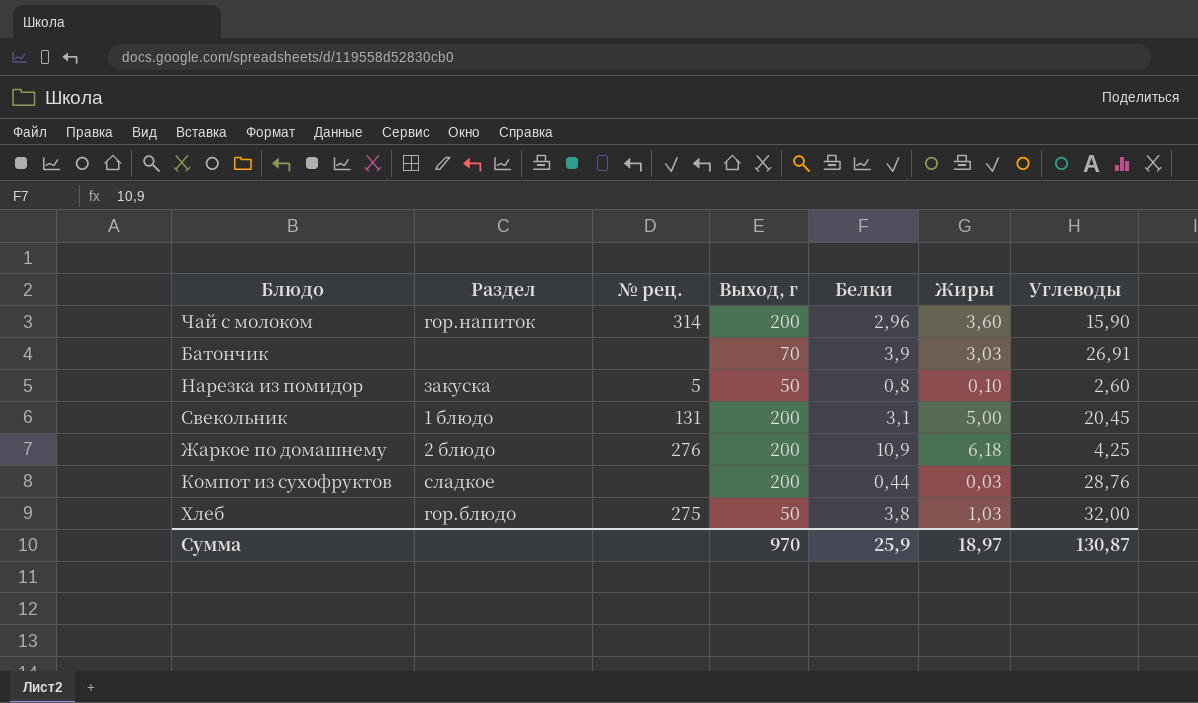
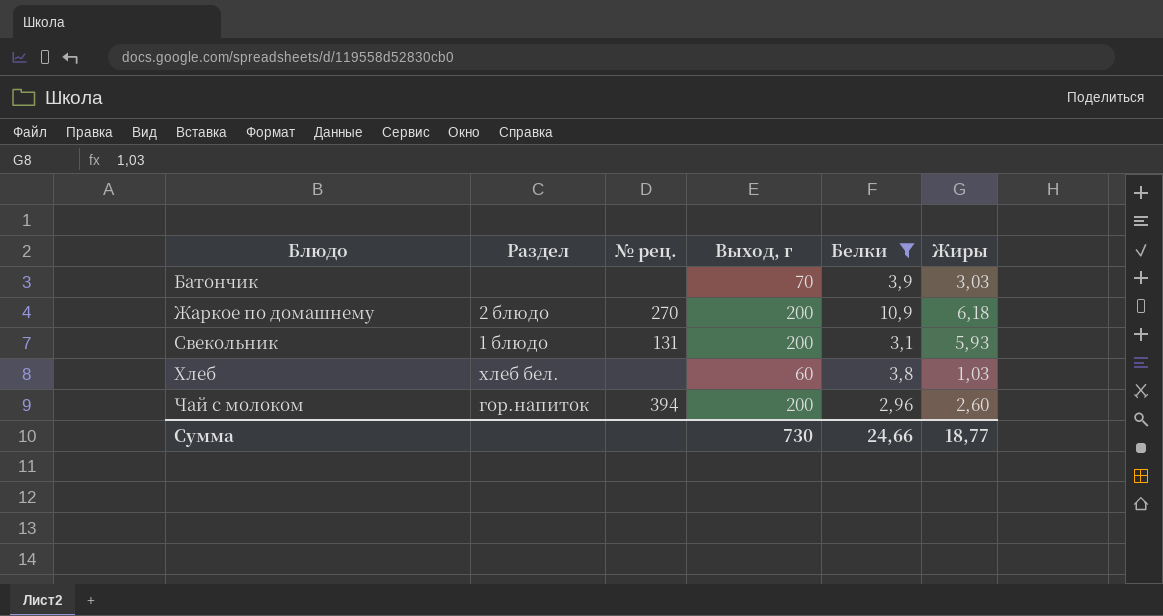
filter: none -> Белки >= 2,96
row order: none -> Блюдо ascending
column Углеводы | position: 7 -> none
Жаркое по домашнему | № рец.: 276 -> 270
Свекольник | Жиры: 5,00 -> 5,93
Хлеб | Раздел: гор.блюдо -> хлеб бел.
Хлеб | № рец.: 275 -> none
Хлеб | Выход, г: 50 -> 60
Чай с молоком | № рец.: 314 -> 394
Чай с молоком | Жиры: 3,60 -> 2,60
Сумма | Выход, г: 970 -> 730
Сумма | Белки: 25,9 -> 24,66
Сумма | Жиры: 18,97 -> 18,77

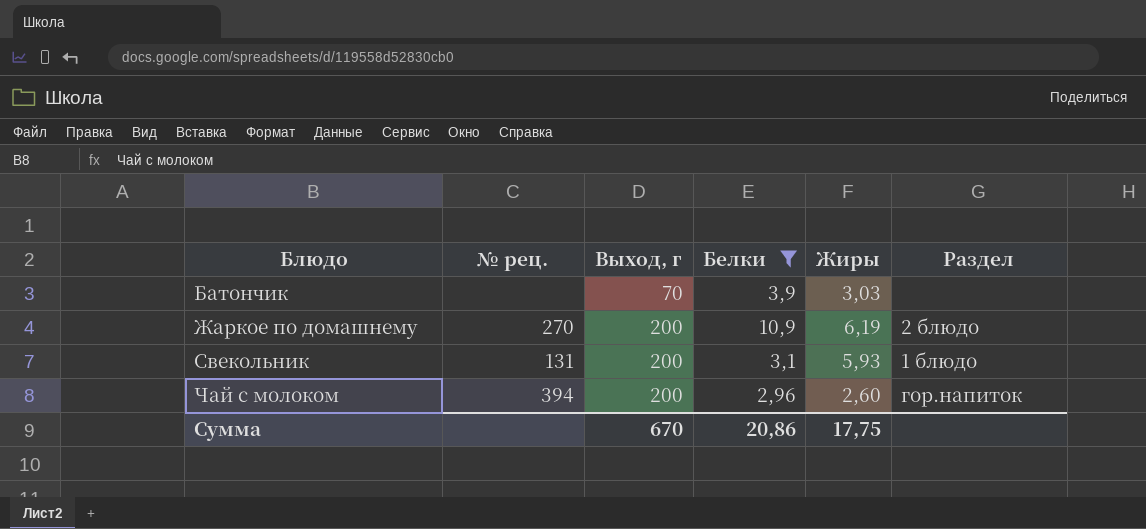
column Раздел | position: 2 -> 6
row Хлеб: хлеб бел. | none | 60 | 3,8 | 1,03 -> none
Жаркое по домашнему | Жиры: 6,18 -> 6,19
Сумма | Выход, г: 730 -> 670
Сумма | Белки: 24,66 -> 20,86
Сумма | Жиры: 18,77 -> 17,75

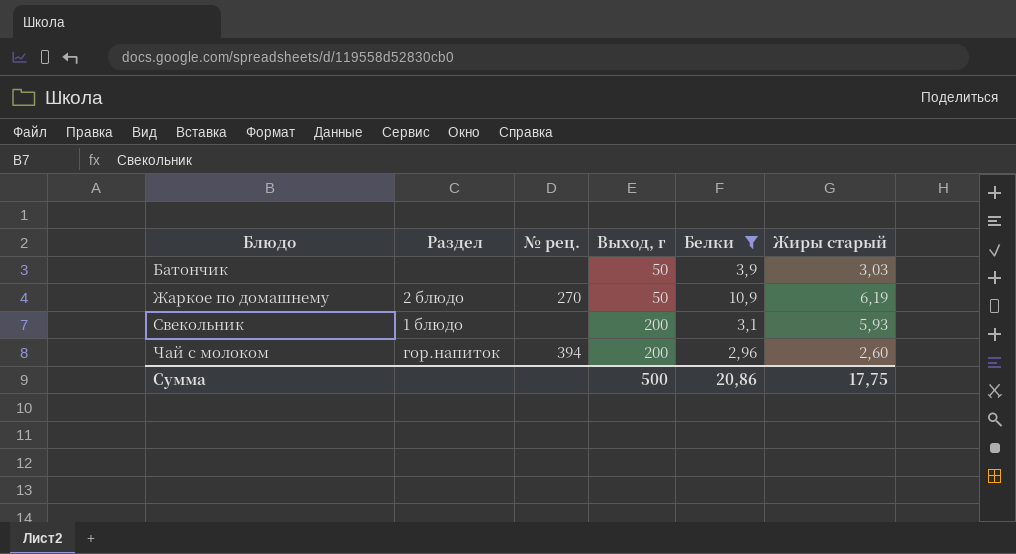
column Раздел | position: 6 -> 2
column name: Жиры -> Жиры старый
Батончик | Выход, г: 70 -> 50
Жаркое по домашнему | Выход, г: 200 -> 50
Свекольник | № рец.: 131 -> none
Сумма | Выход, г: 670 -> 500

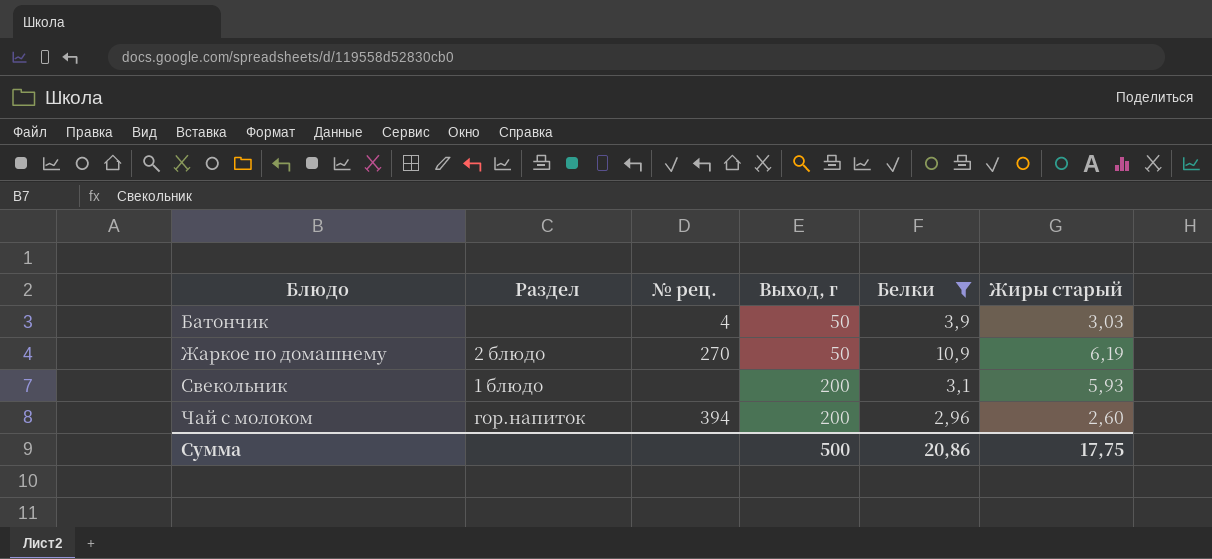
Батончик | № рец.: none -> 4

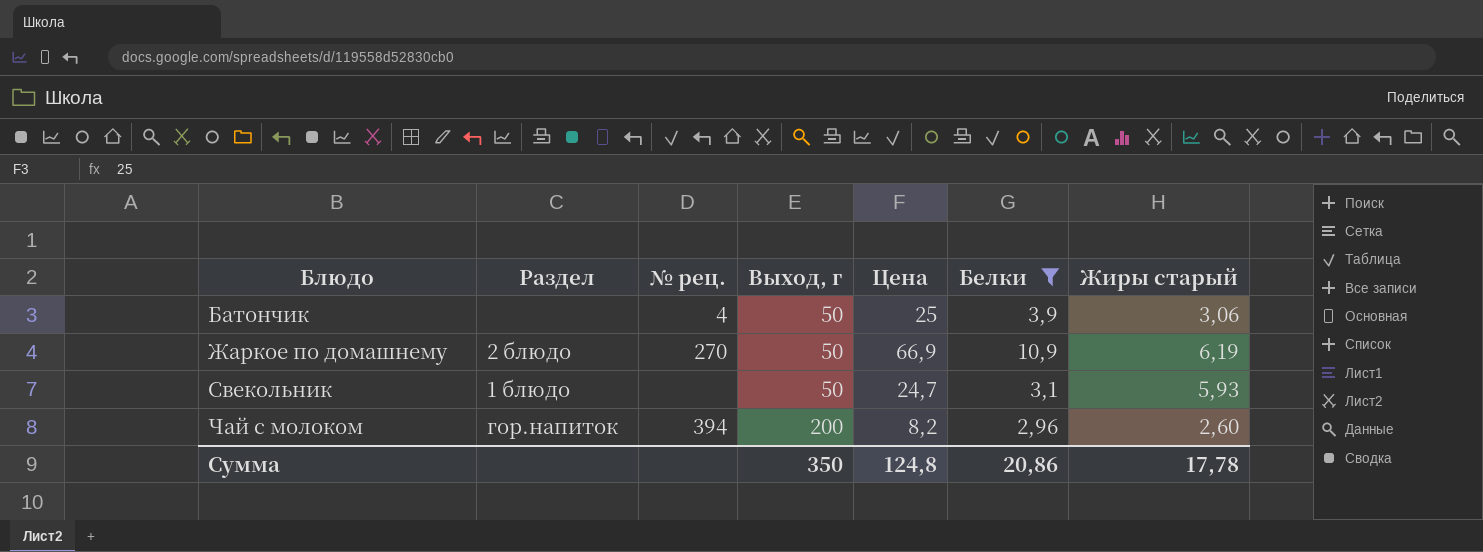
column Цена | position: none -> 5
Батончик | Жиры старый: 3,03 -> 3,06
Свекольник | Выход, г: 200 -> 50
Сумма | Выход, г: 500 -> 350
Сумма | Жиры старый: 17,75 -> 17,78

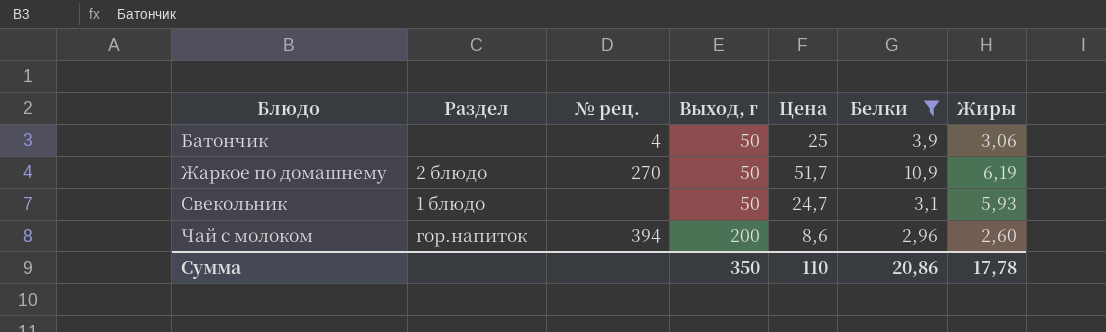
column name: Жиры старый -> Жиры
Жаркое по домашнему | Цена: 66,9 -> 51,7
Чай с молоком | Цена: 8,2 -> 8,6
Сумма | Цена: 124,8 -> 110

